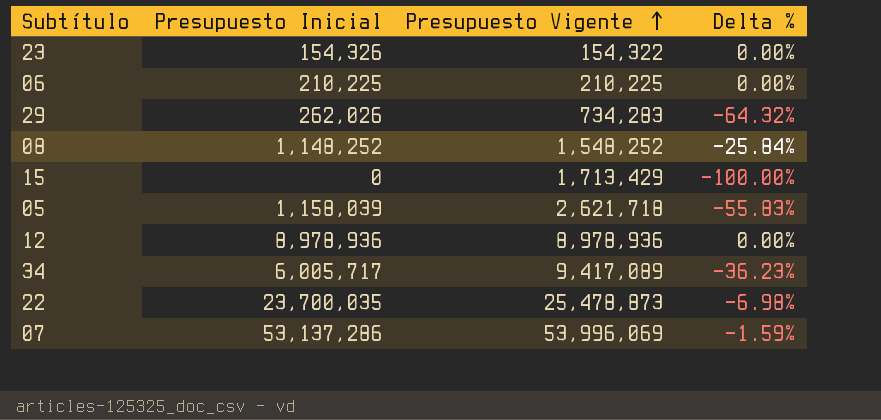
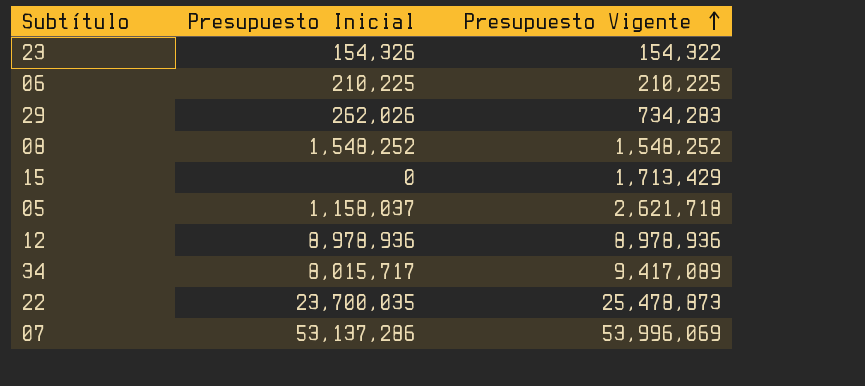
column Delta % | formula: ([Presupuesto Inicial] - [Presupuesto Vigente]) / [Presupuesto Vigente] -> none
08 | Presupuesto Inicial: 1,148,252 -> 1,548,252
05 | Presupuesto Inicial: 1,158,039 -> 1,158,037
34 | Presupuesto Inicial: 6,005,717 -> 8,015,717

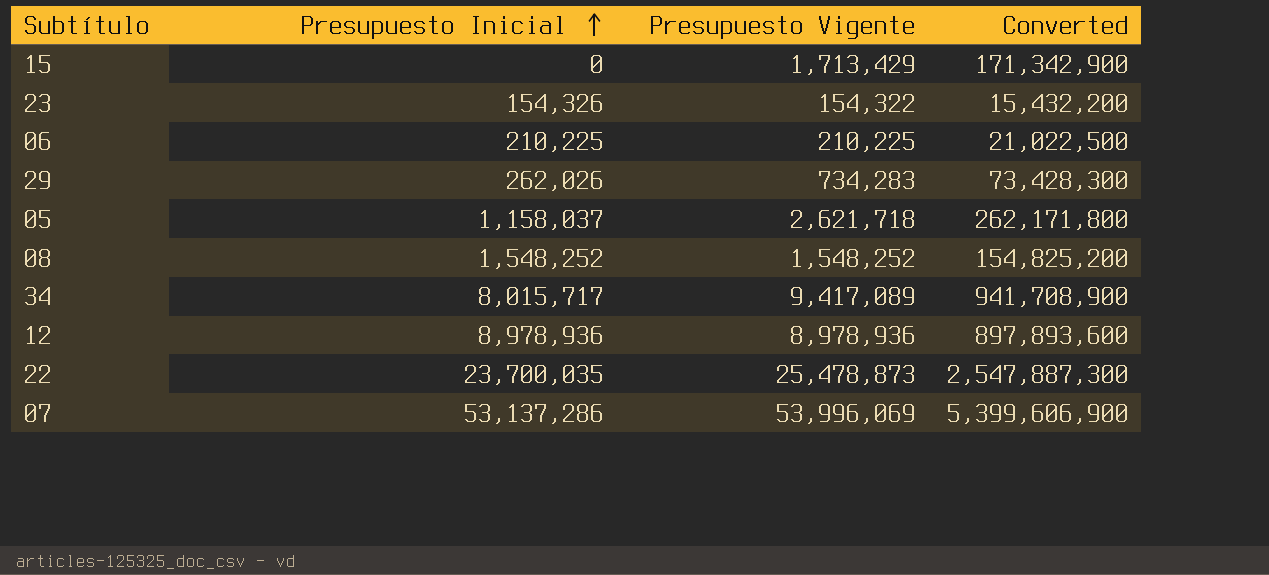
row order: Presupuesto Vigente ascending -> Presupuesto Inicial ascending
column Converted | formula: none -> [Presupuesto Vigente] * 100

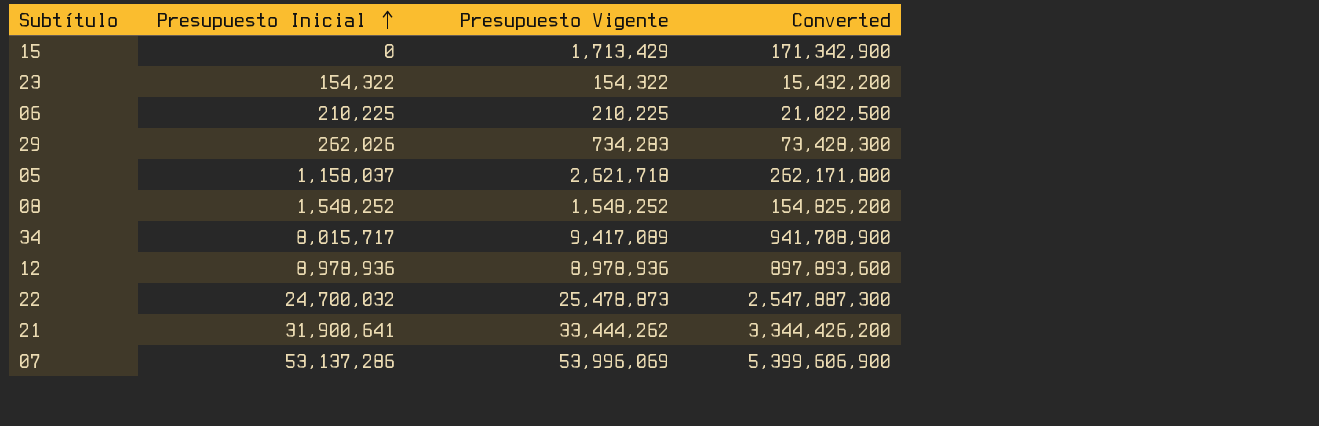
23 | Presupuesto Inicial: 154,326 -> 154,322
22 | Presupuesto Inicial: 23,700,035 -> 24,700,032
row 21: none -> 31,900,641 | 33,444,262 | 3,344,426,200

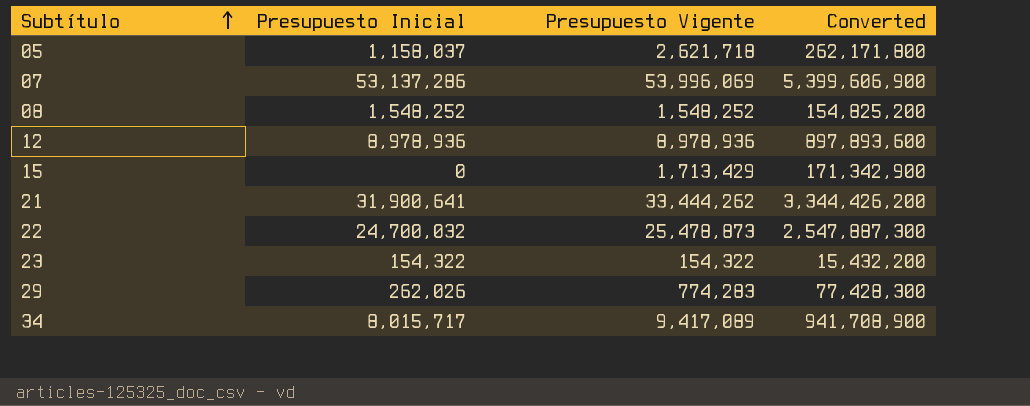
row order: Presupuesto Inicial ascending -> Subtítulo ascending
row 06: 210,225 | 210,225 | 21,022,500 -> none
29 | Presupuesto Vigente: 734,283 -> 774,283
29 | Converted: 73,428,300 -> 77,428,300

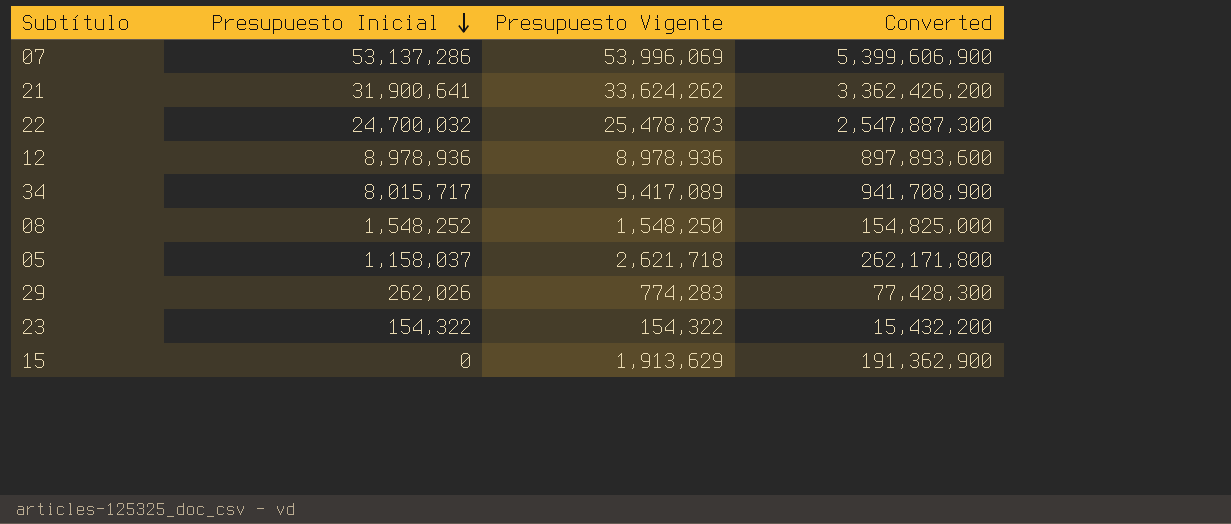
row order: Subtítulo ascending -> Presupuesto Inicial descending
21 | Presupuesto Vigente: 33,444,262 -> 33,624,262
21 | Converted: 3,344,426,200 -> 3,362,426,200
08 | Presupuesto Vigente: 1,548,252 -> 1,548,250
08 | Converted: 154,825,200 -> 154,825,000
15 | Presupuesto Vigente: 1,713,429 -> 1,913,629
15 | Converted: 171,342,900 -> 191,362,900

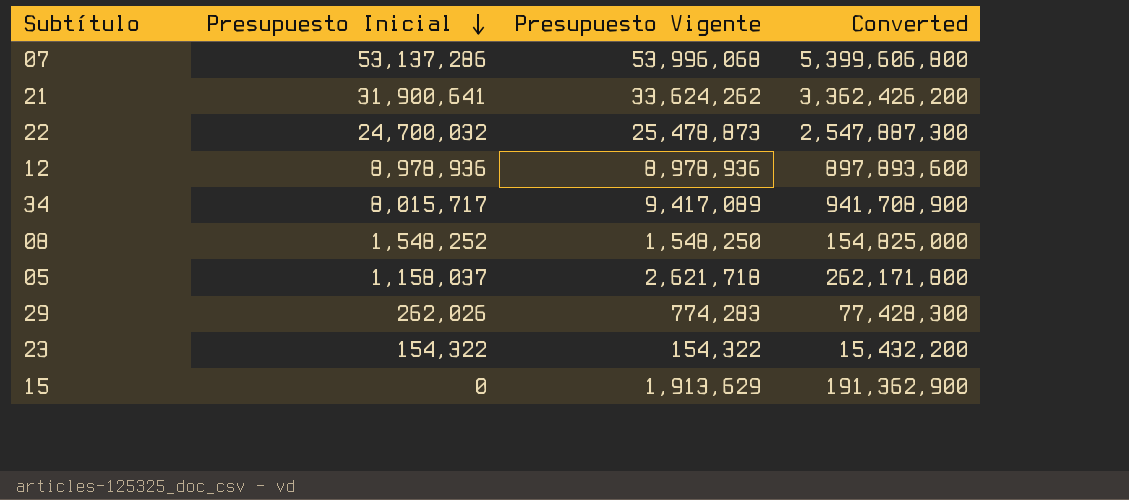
07 | Presupuesto Vigente: 53,996,069 -> 53,996,068
07 | Converted: 5,399,606,900 -> 5,399,606,800

